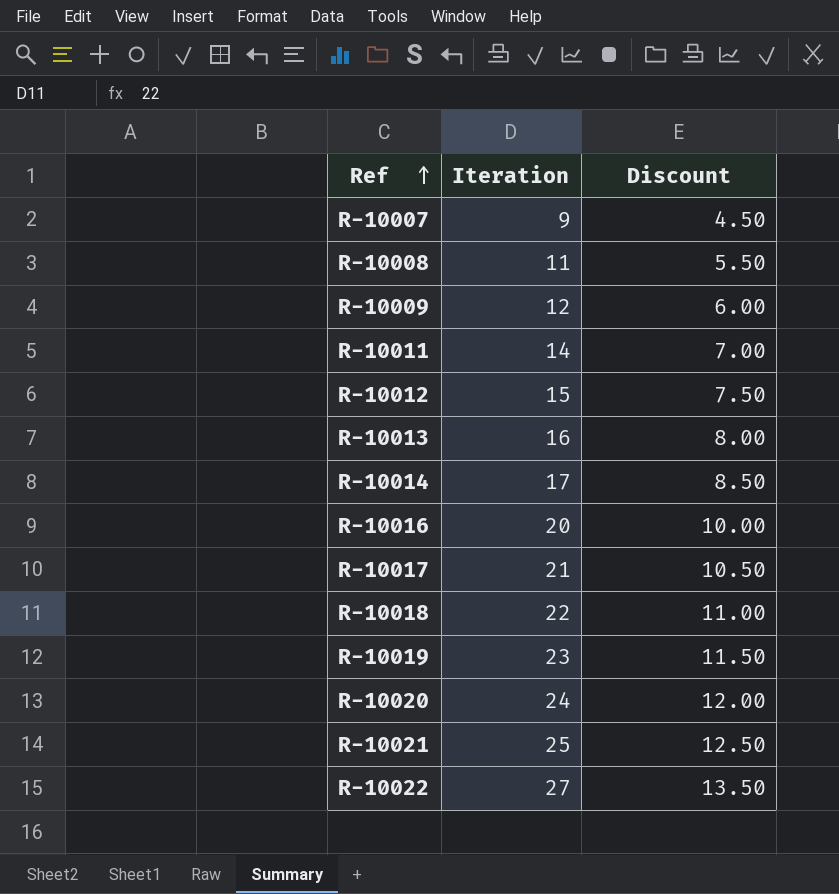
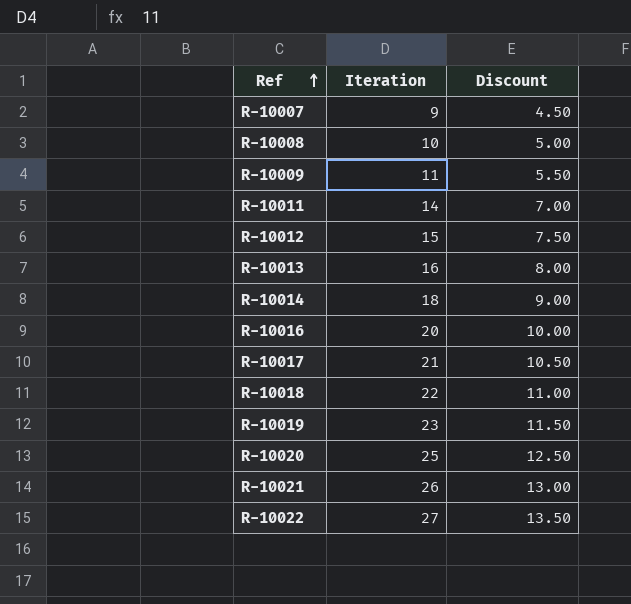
R-10008 | Iteration: 11 -> 10
R-10008 | Discount: 5.50 -> 5.00
R-10009 | Iteration: 12 -> 11
R-10009 | Discount: 6.00 -> 5.50
R-10014 | Iteration: 17 -> 18
R-10014 | Discount: 8.50 -> 9.00
R-10020 | Iteration: 24 -> 25
R-10020 | Discount: 12.00 -> 12.50
R-10021 | Iteration: 25 -> 26
R-10021 | Discount: 12.50 -> 13.00

